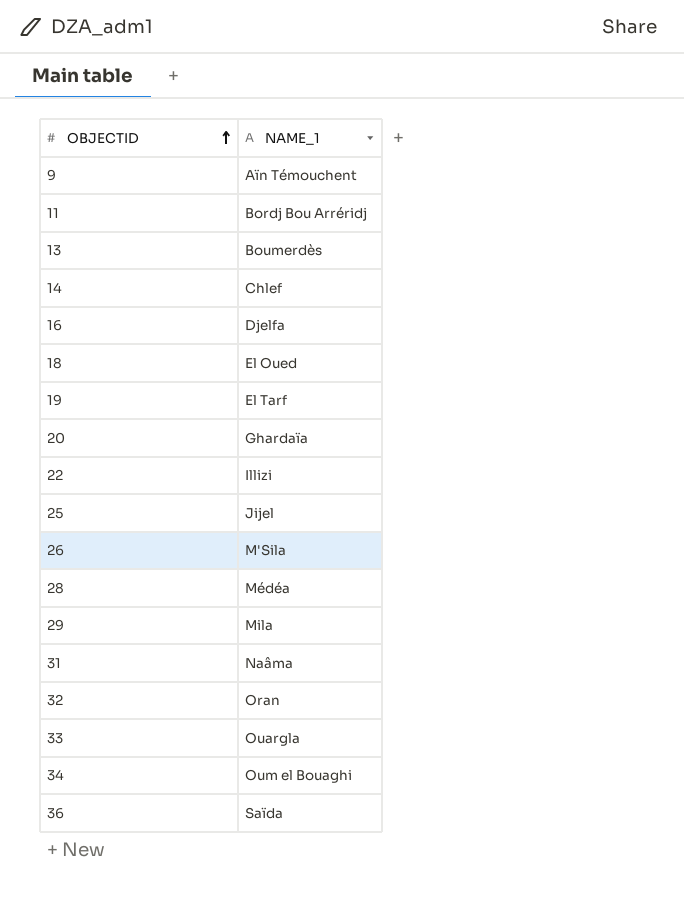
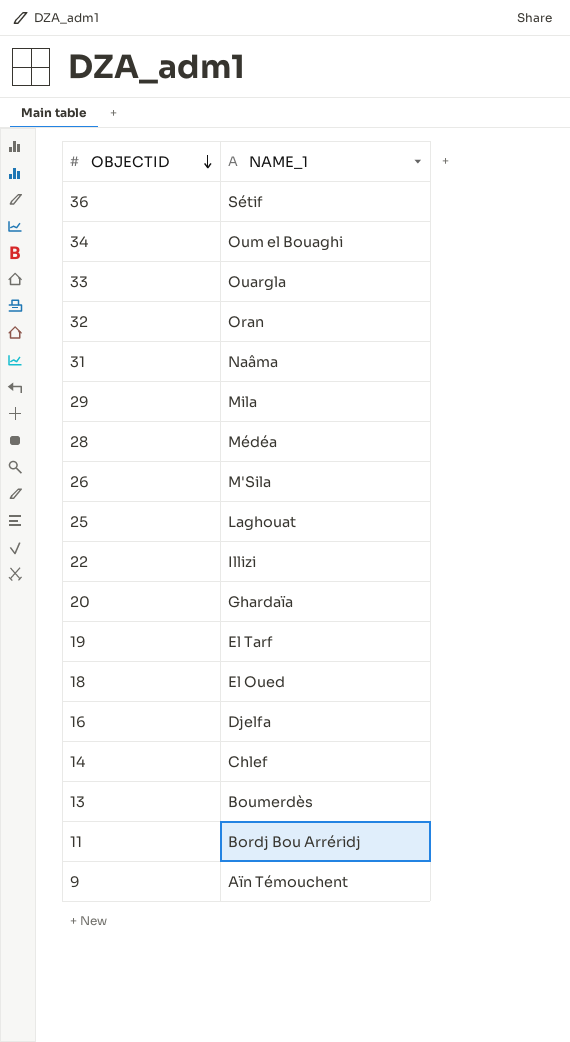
row order: OBJECTID ascending -> OBJECTID descending
36 | NAME_1: Saïda -> Sétif
25 | NAME_1: Jijel -> Laghouat

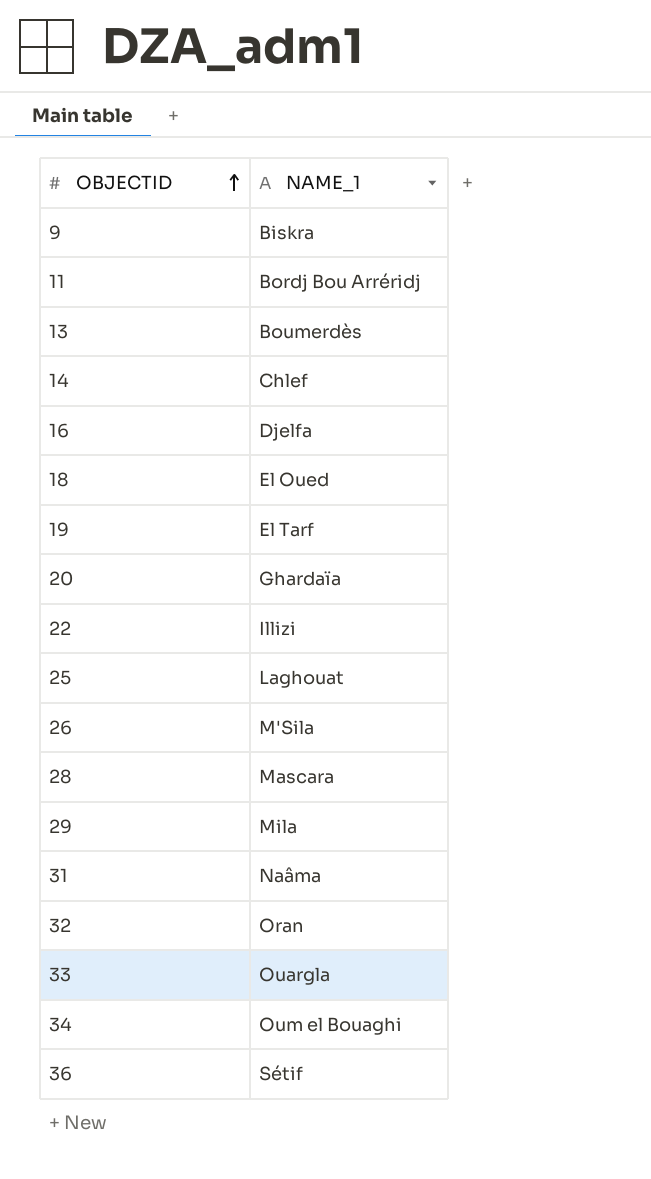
row order: OBJECTID descending -> OBJECTID ascending
9 | NAME_1: Aïn Témouchent -> Biskra
28 | NAME_1: Médéa -> Mascara

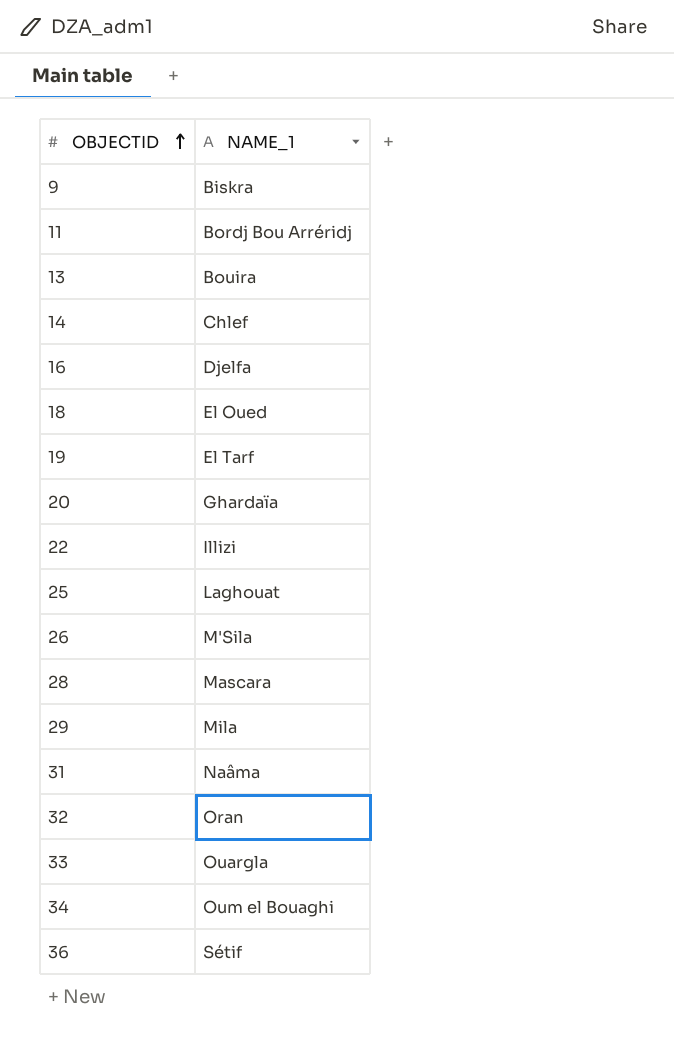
13 | NAME_1: Boumerdès -> Bouira

